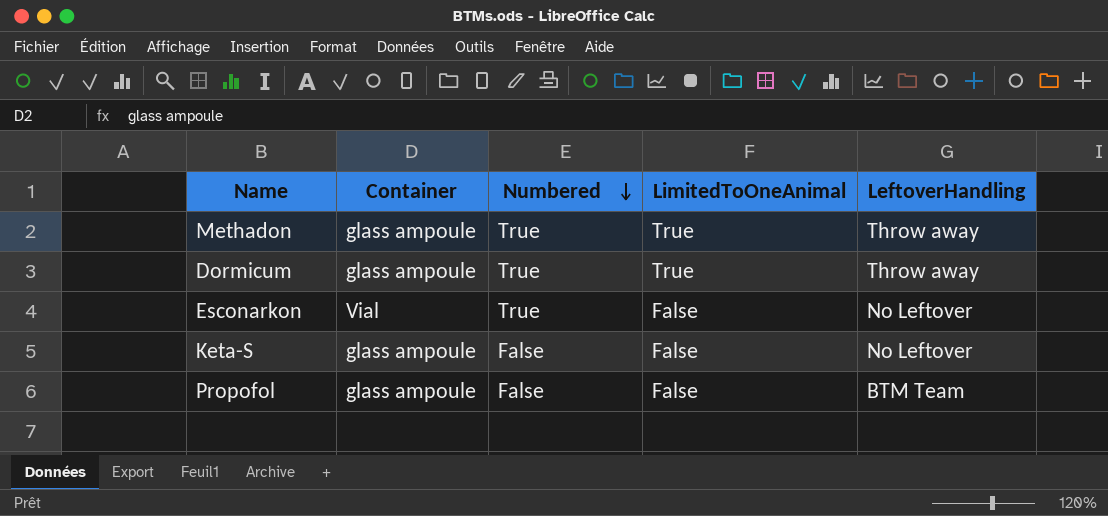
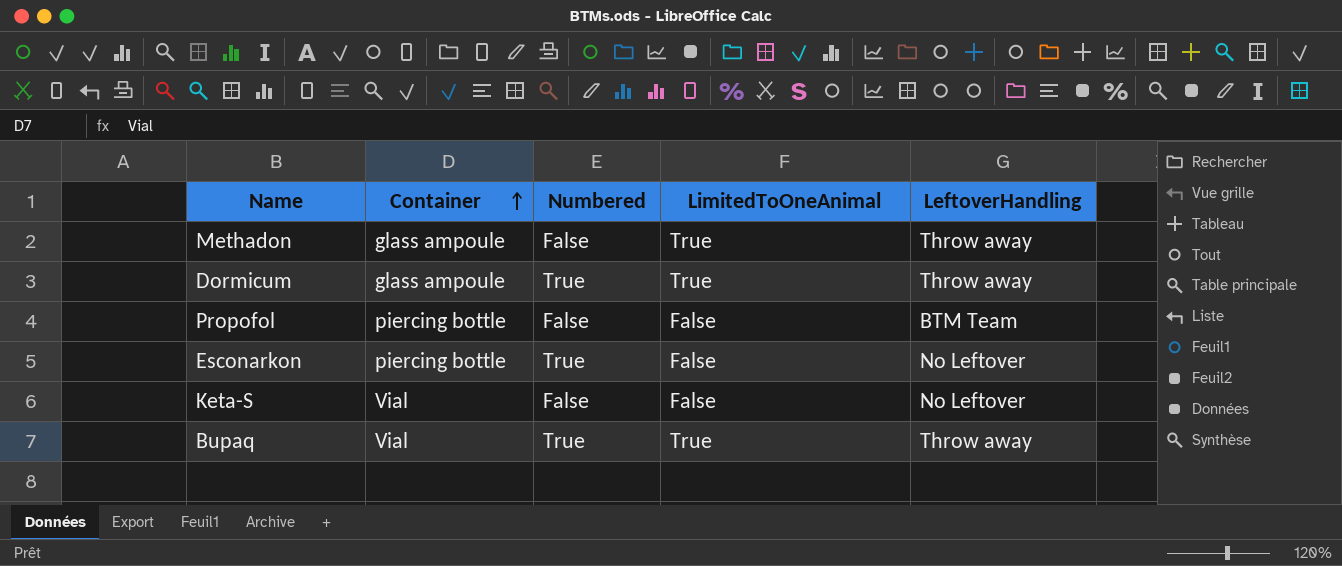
row order: Numbered descending -> Container ascending
Methadon | Numbered: True -> False
Propofol | Container: glass ampoule -> piercing bottle
Esconarkon | Container: Vial -> piercing bottle
Keta-S | Container: glass ampoule -> Vial
row Bupaq: none -> Vial | True | True | Throw away

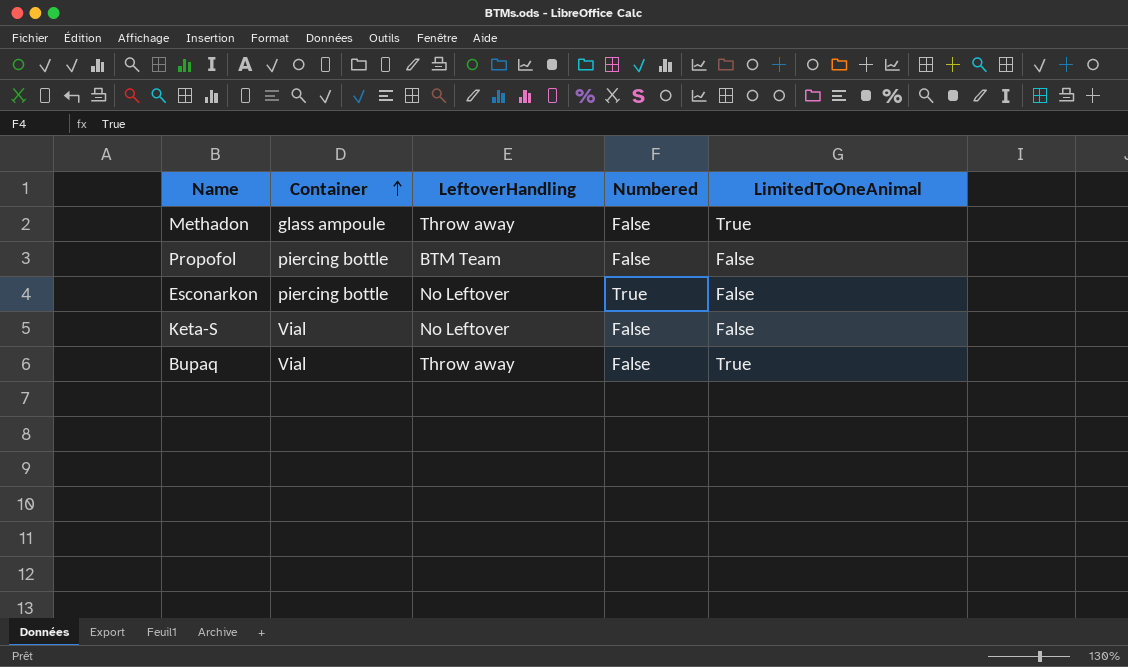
column LeftoverHandling | position: 5 -> 3
row Dormicum: glass ampoule | True | True | Throw away -> none
Bupaq | Numbered: True -> False

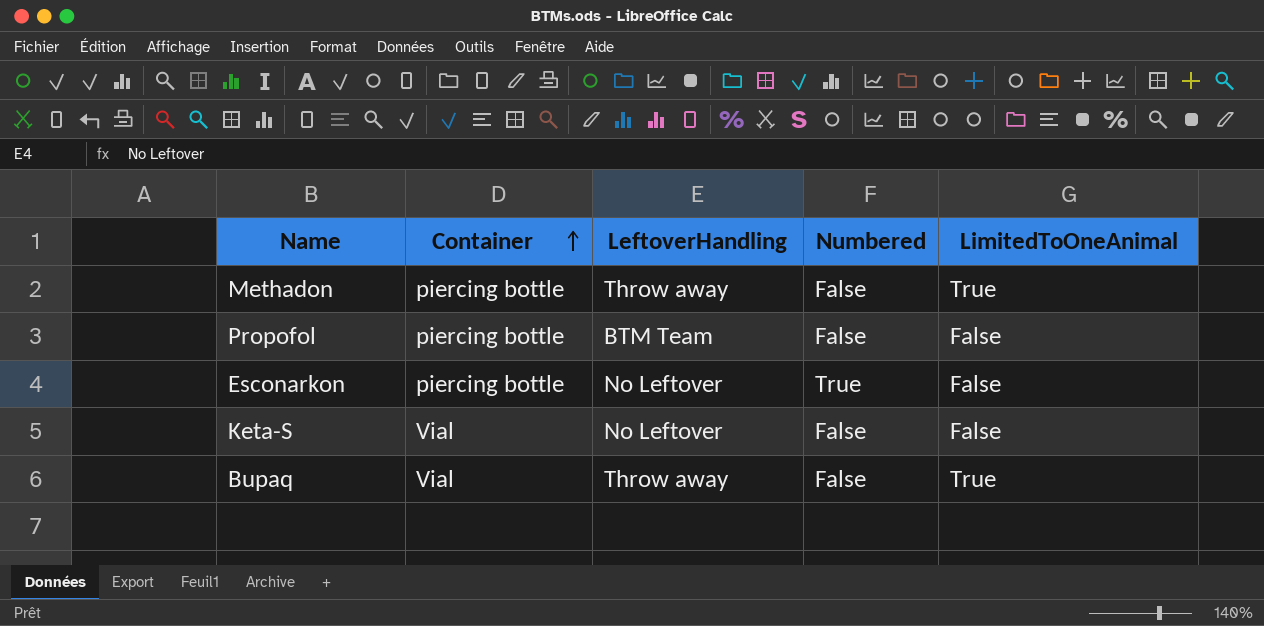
Methadon | Container: glass ampoule -> piercing bottle

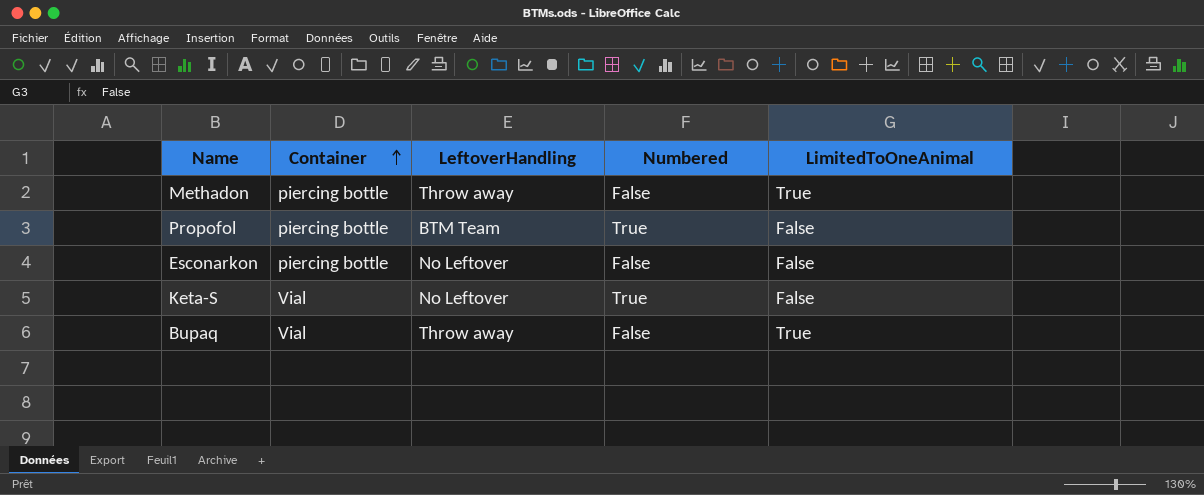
Propofol | Numbered: False -> True
Esconarkon | Numbered: True -> False
Keta-S | Numbered: False -> True

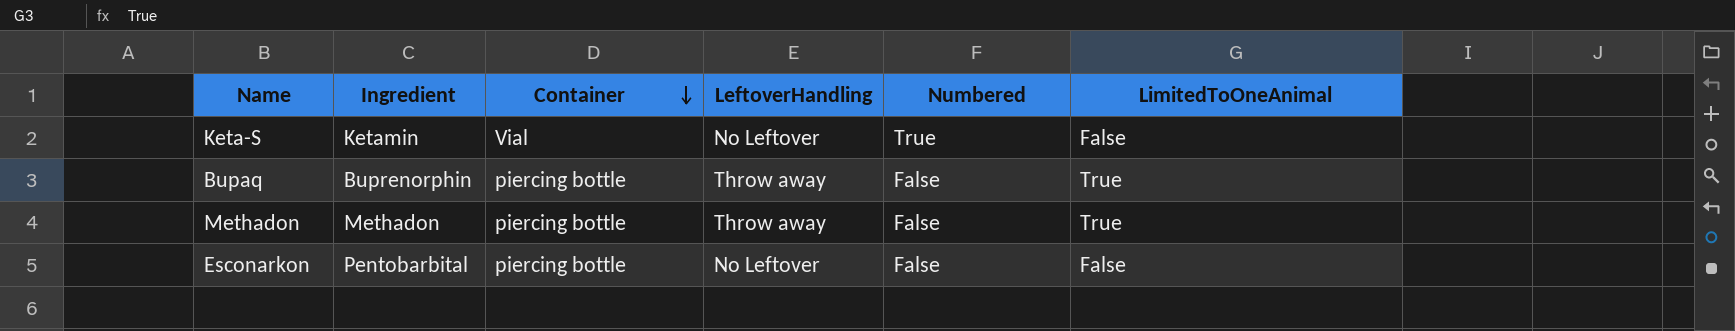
row order: Container ascending -> Container descending
column Ingredient | position: none -> 2
row Propofol: piercing bottle | BTM Team | True | False -> none
Bupaq | Container: Vial -> piercing bottle

